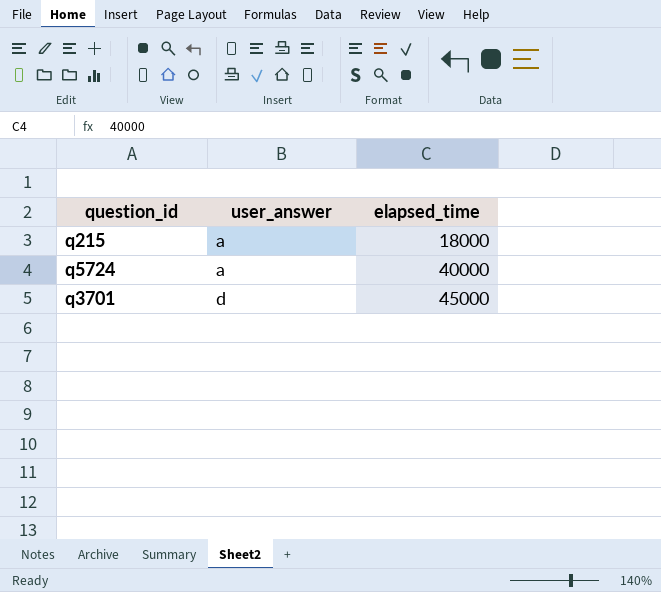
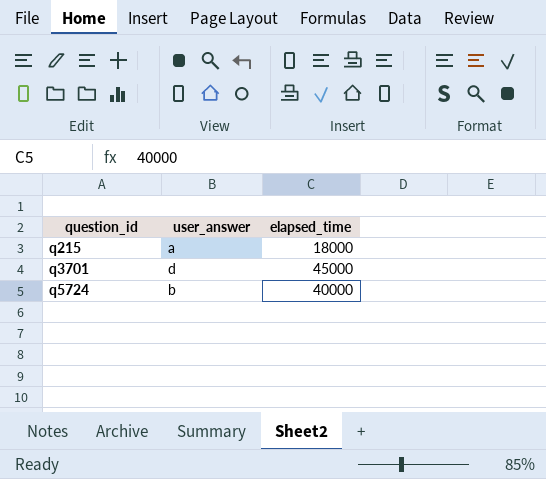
row order: user_answer ascending -> question_id ascending
q5724 | user_answer: a -> b

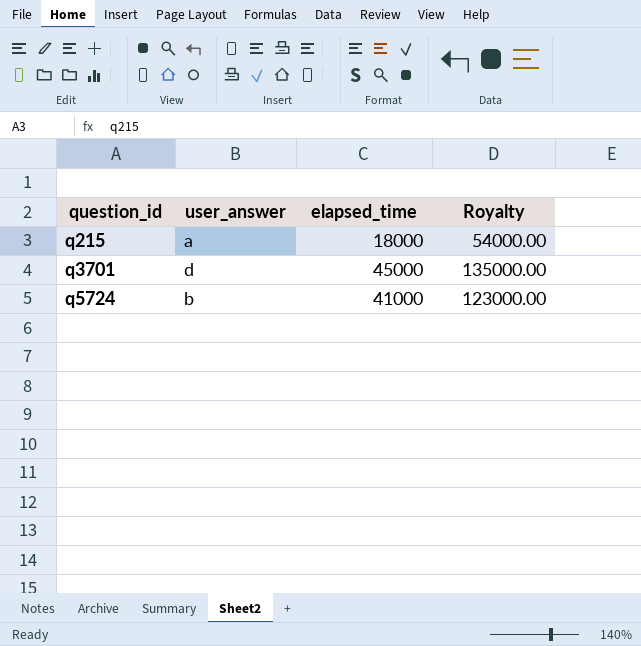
column Royalty | formula: none -> [elapsed_time] * 3
q5724 | elapsed_time: 40000 -> 41000

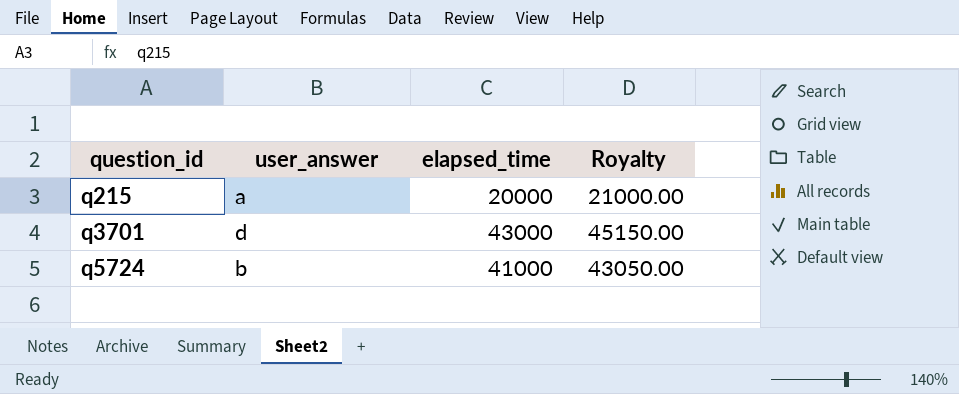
column Royalty | formula: [elapsed_time] * 3 -> [elapsed_time] * 1.05
q215 | elapsed_time: 18000 -> 20000
q3701 | elapsed_time: 45000 -> 43000

